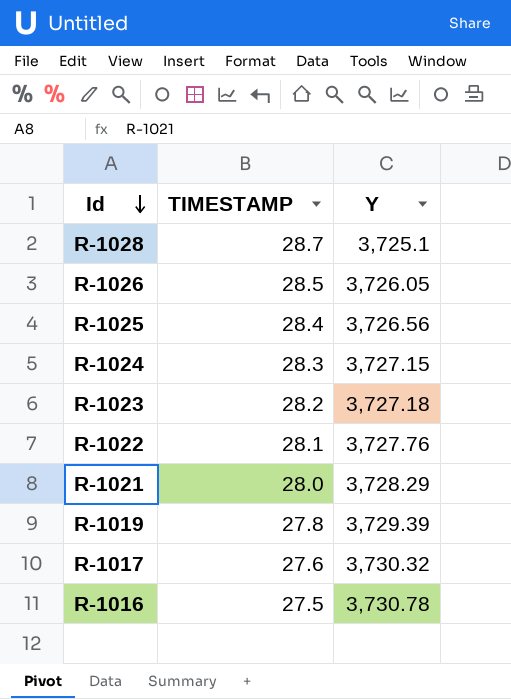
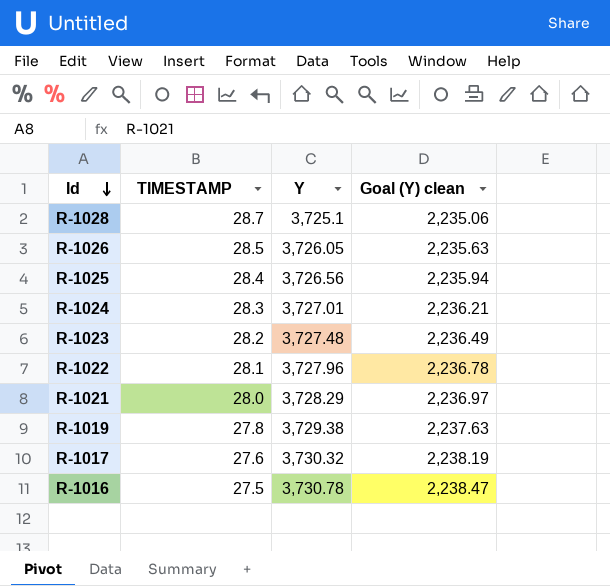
column Goal (Y) clean | formula: none -> [Y] * 0.6
R-1024 | Y: 3,727.15 -> 3,727.01
R-1023 | Y: 3,727.18 -> 3,727.48
R-1022 | Y: 3,727.76 -> 3,727.96
R-1019 | Y: 3,729.39 -> 3,729.38

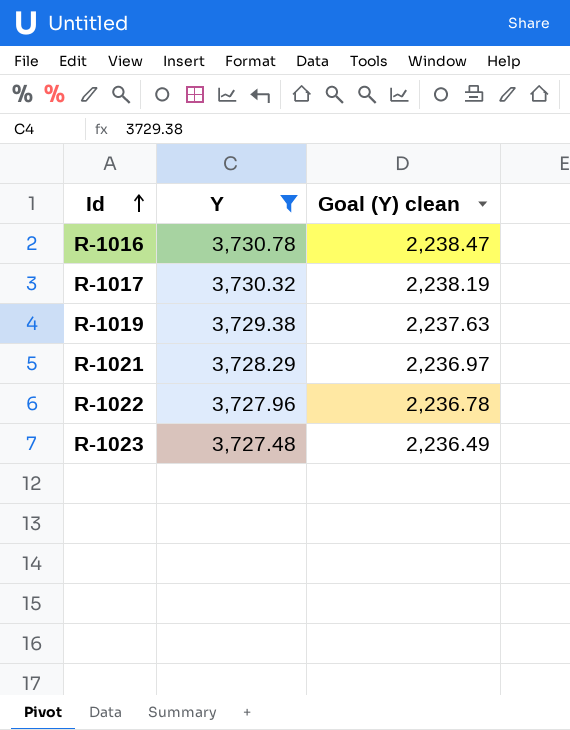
filter: none -> Y >= 3,727.48
row order: Id descending -> Id ascending
column TIMESTAMP | position: 2 -> none

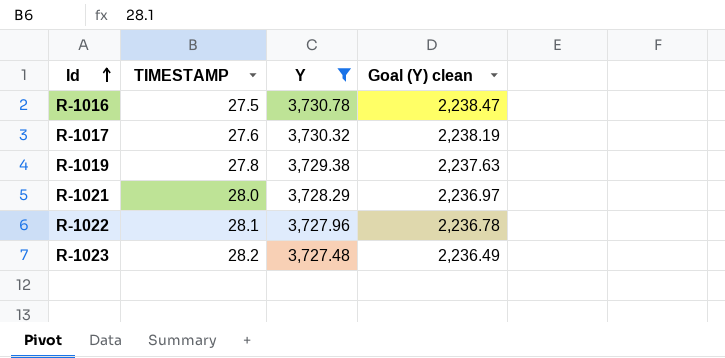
column TIMESTAMP | position: none -> 2

